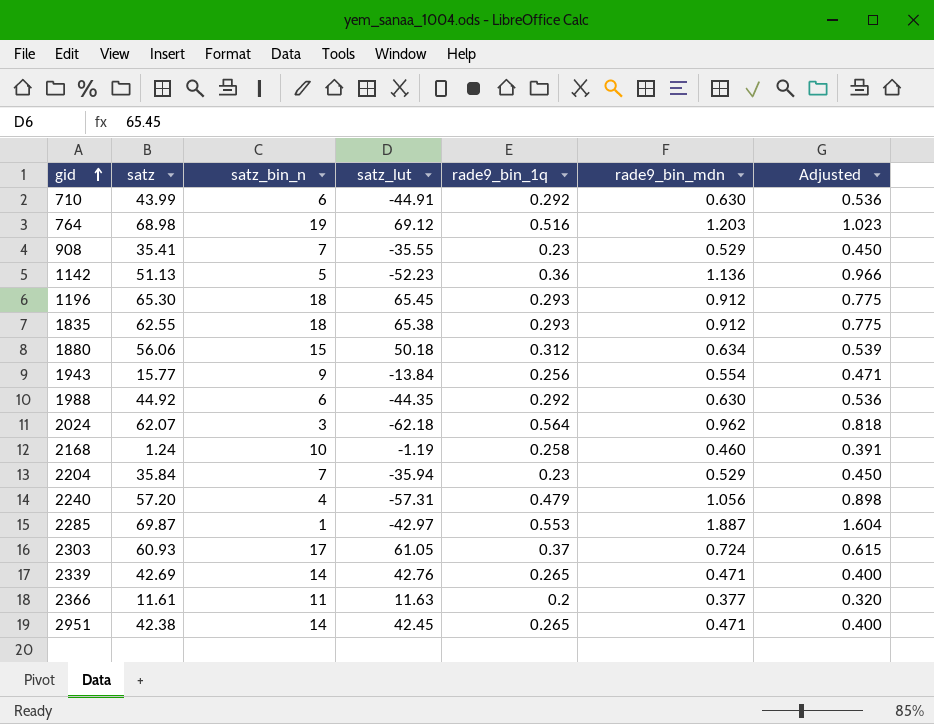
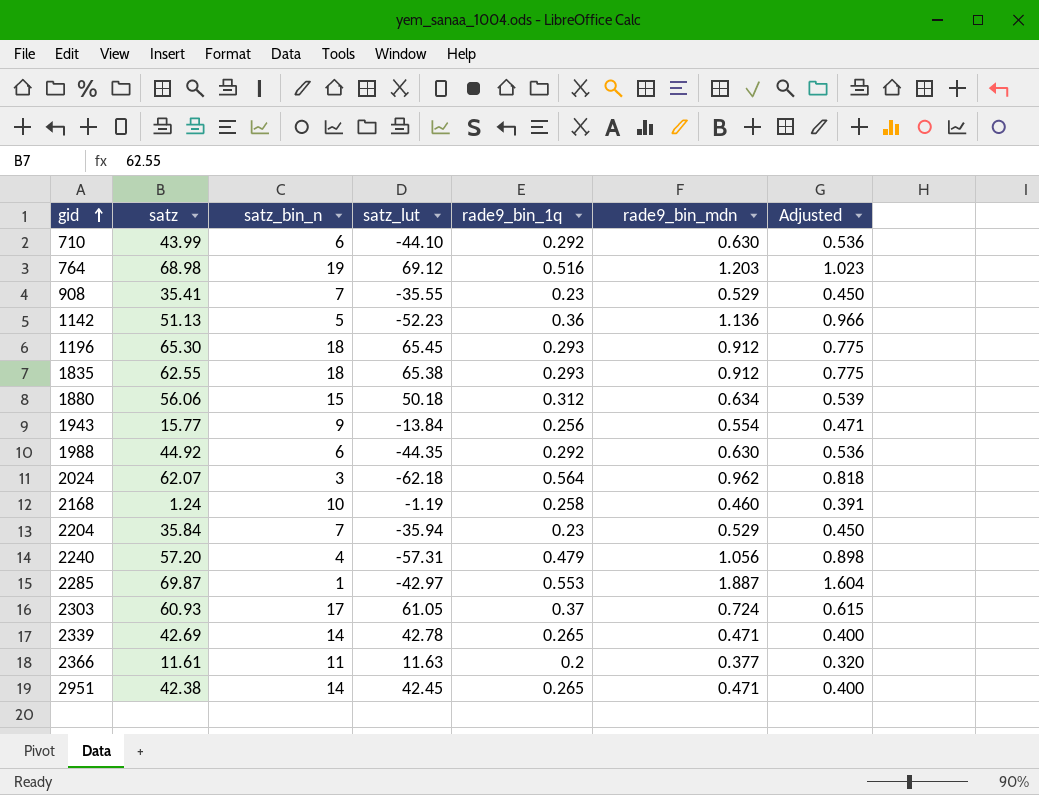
710 | satz_lut: -44.91 -> -44.10
2339 | satz_lut: 42.76 -> 42.78

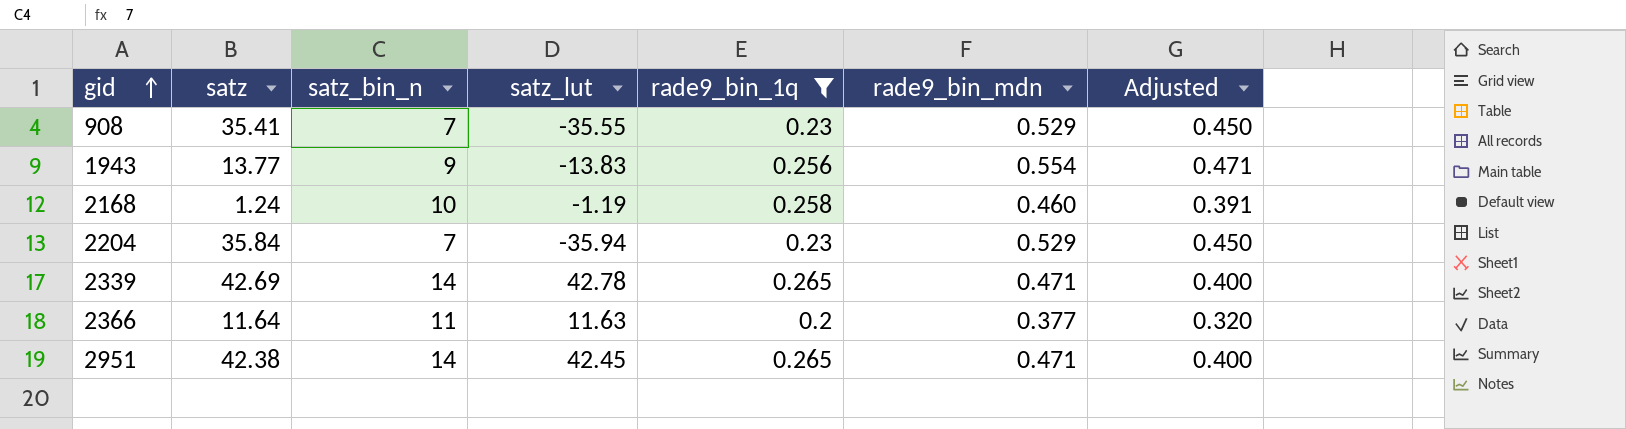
filter: none -> rade9_bin_1q <= 0.265
1943 | satz: 15.77 -> 13.77
1943 | satz_lut: -13.84 -> -13.83
2366 | satz: 11.61 -> 11.64

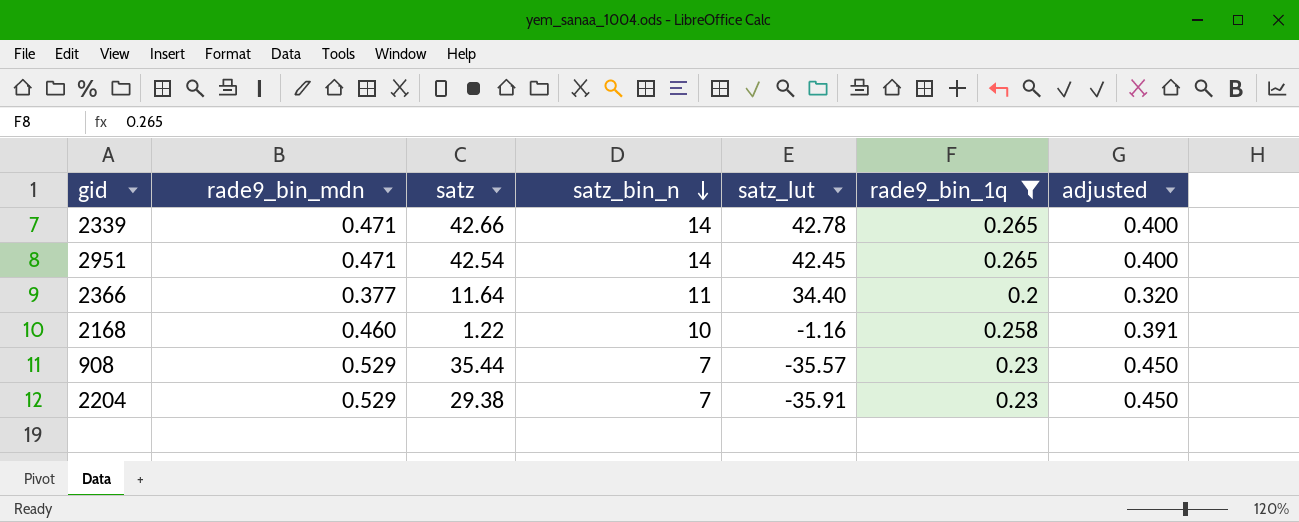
row order: gid ascending -> satz_bin_n descending
column rade9_bin_mdn | position: 6 -> 2
column name: Adjusted -> adjusted
row 1943: 13.77 | 9 | -13.83 | 0.256 | 0.554 | 0.471 -> none
2339 | satz: 42.69 -> 42.66
2951 | satz: 42.38 -> 42.54
2366 | satz_lut: 11.63 -> 34.40
2168 | satz: 1.24 -> 1.22
2168 | satz_lut: -1.19 -> -1.16
908 | satz: 35.41 -> 35.44
908 | satz_lut: -35.55 -> -35.57
2204 | satz: 35.84 -> 29.38
2204 | satz_lut: -35.94 -> -35.91

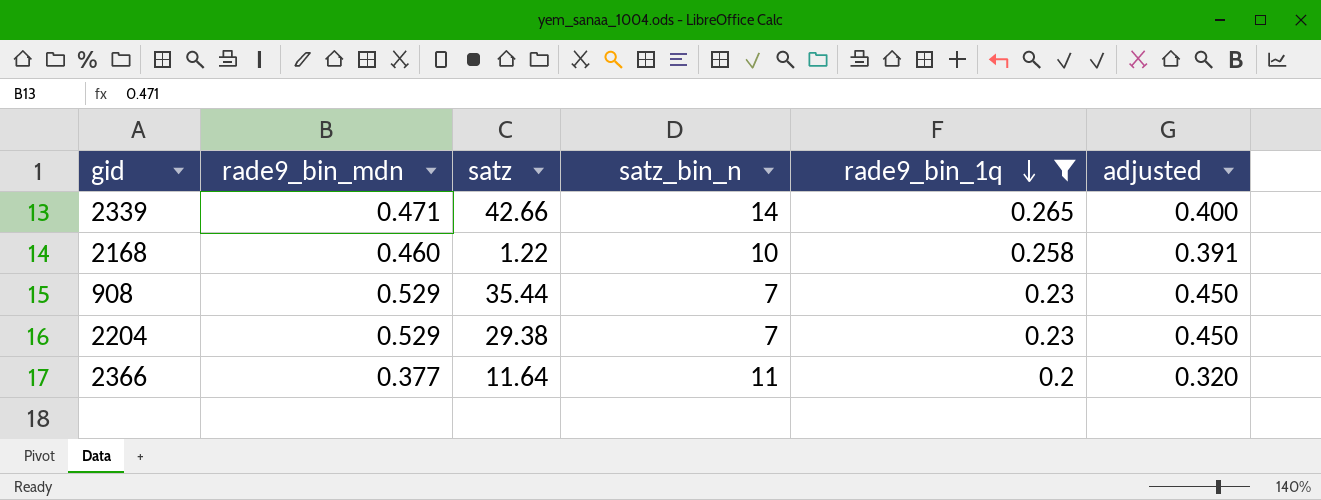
row order: satz_bin_n descending -> rade9_bin_1q descending
column satz_lut | position: 5 -> none
row 2951: 0.471 | 42.54 | 14 | 42.45 | 0.265 | 0.400 -> none

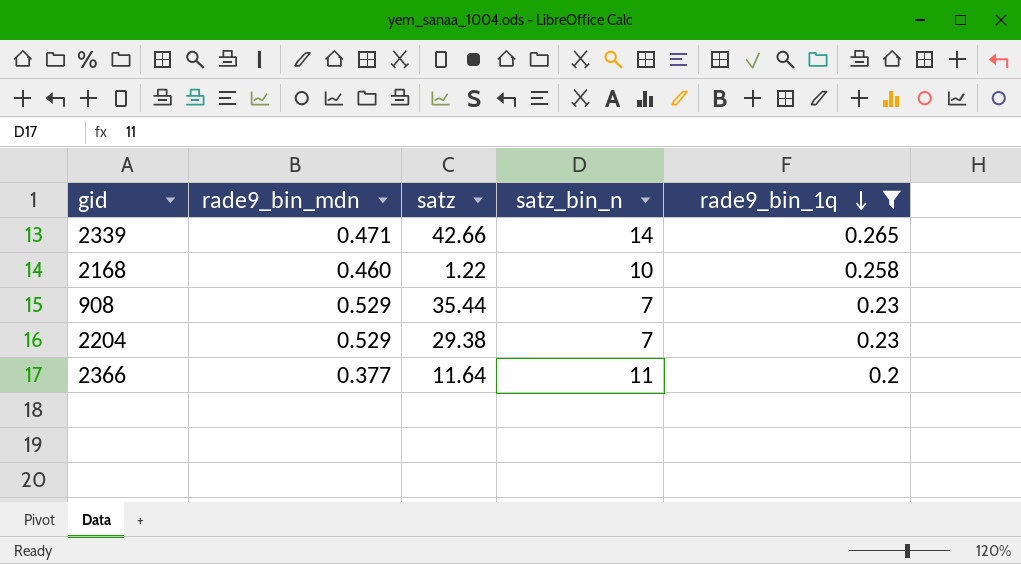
column adjusted | formula: [rade9_bin_mdn] * 0.85 -> none

